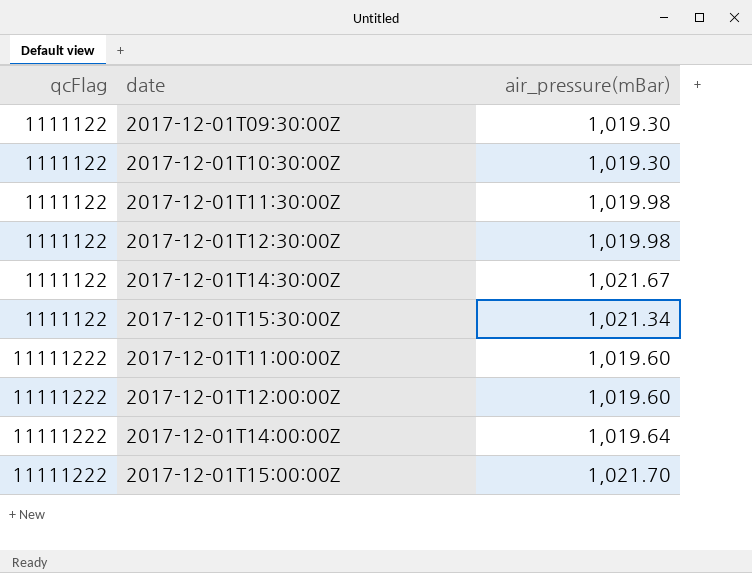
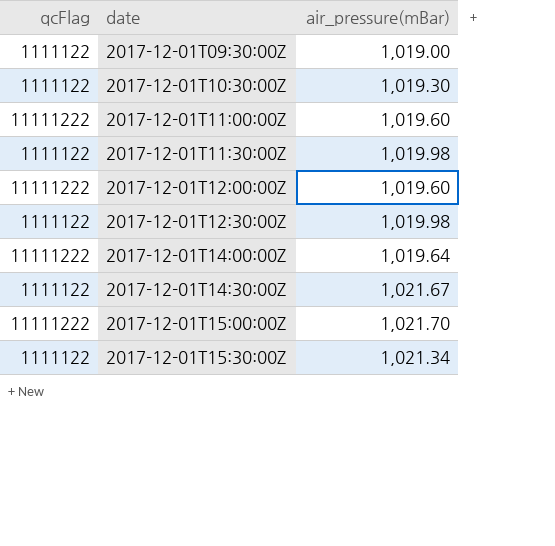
row order: qcFlag ascending -> date ascending
2017-12-01T09:30:00Z | air_pressure(mBar): 1,019.30 -> 1,019.00

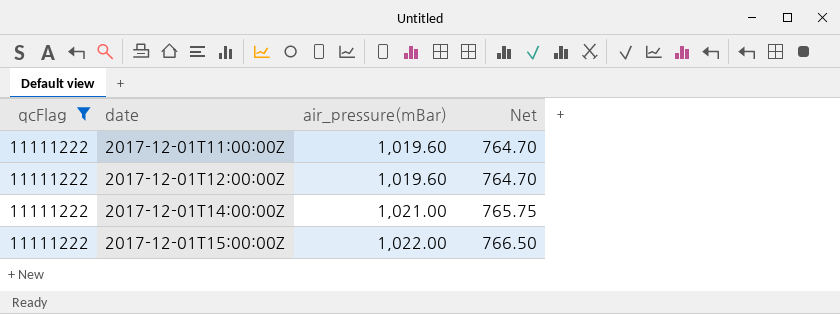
filter: none -> qcFlag = 11111222
column Net | formula: none -> [air_pressure(mBar)] * 0.75
2017-12-01T14:00:00Z | air_pressure(mBar): 1,019.64 -> 1,021.00
2017-12-01T15:00:00Z | air_pressure(mBar): 1,021.70 -> 1,022.00

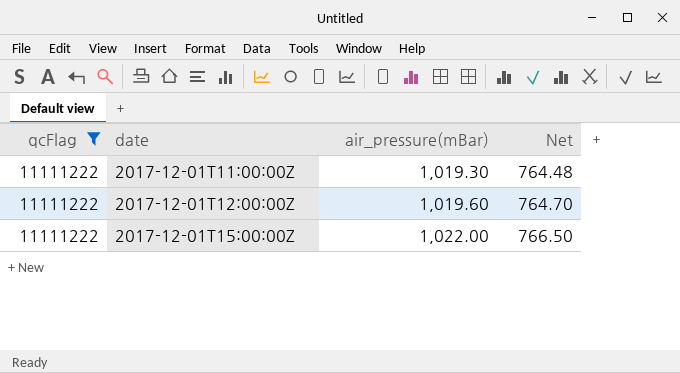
row 2017-12-01T14:00:00Z: 11111222 | 1,021.00 | 765.75 -> none
2017-12-01T11:00:00Z | air_pressure(mBar): 1,019.60 -> 1,019.30
2017-12-01T11:00:00Z | Net: 764.70 -> 764.48

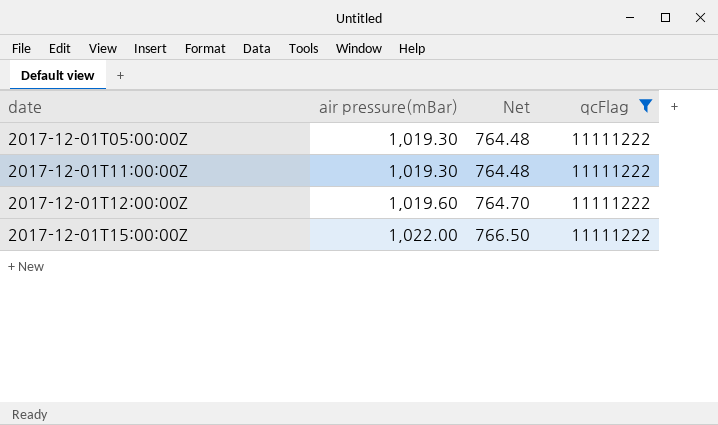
column name: air_pressure(mBar) -> air pressure(mBar)
column qcFlag | position: 1 -> 4
row 2017-12-01T05:00:00Z: none -> 1,019.30 | 764.48 | 11111222

